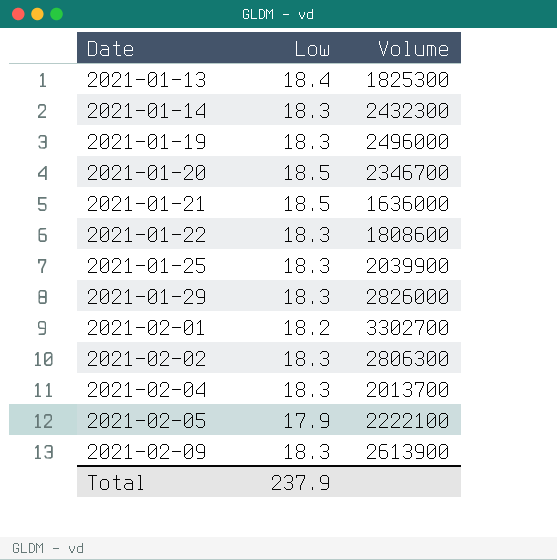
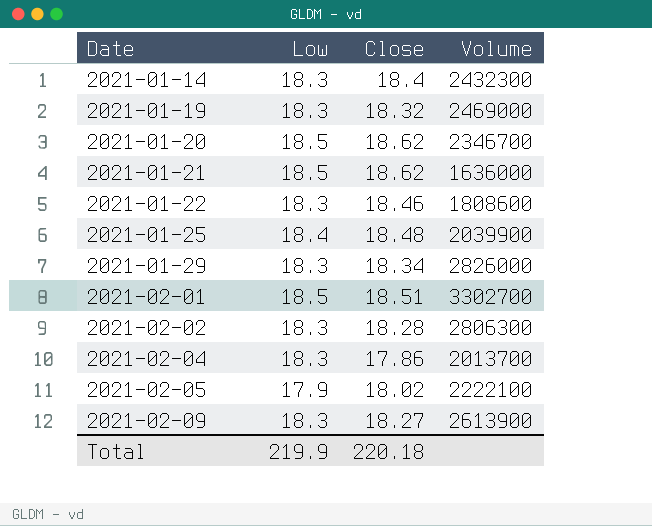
column Close | position: none -> 3
row 2021-01-13: 18.4 | 1825300 -> none
2021-01-19 | Volume: 2496000 -> 2469000
2021-01-25 | Low: 18.3 -> 18.4
2021-02-01 | Low: 18.2 -> 18.5
Total | Low: 237.9 -> 219.9

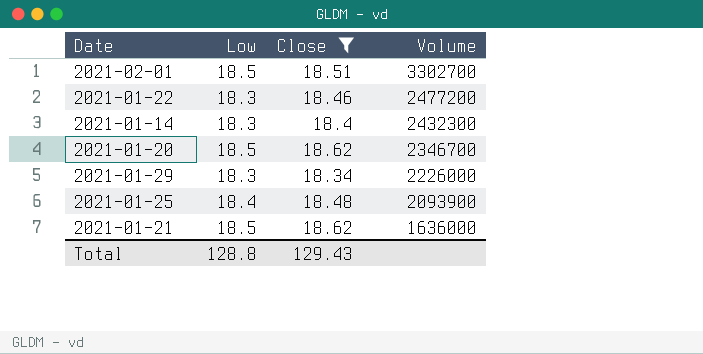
filter: none -> Close >= 18.34
row order: Date ascending -> Volume descending
2021-01-22 | Volume: 1808600 -> 2477200
2021-01-29 | Volume: 2826000 -> 2226000
2021-01-25 | Volume: 2039900 -> 2093900
Total | Low: 219.9 -> 128.8
Total | Close: 220.18 -> 129.43

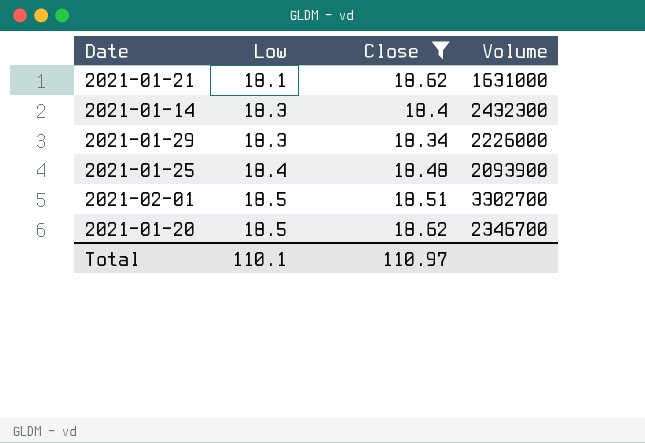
row order: Volume descending -> Low ascending
row 2021-01-22: 18.3 | 18.46 | 2477200 -> none
2021-01-21 | Low: 18.5 -> 18.1
2021-01-21 | Volume: 1636000 -> 1631000
Total | Low: 128.8 -> 110.1
Total | Close: 129.43 -> 110.97

